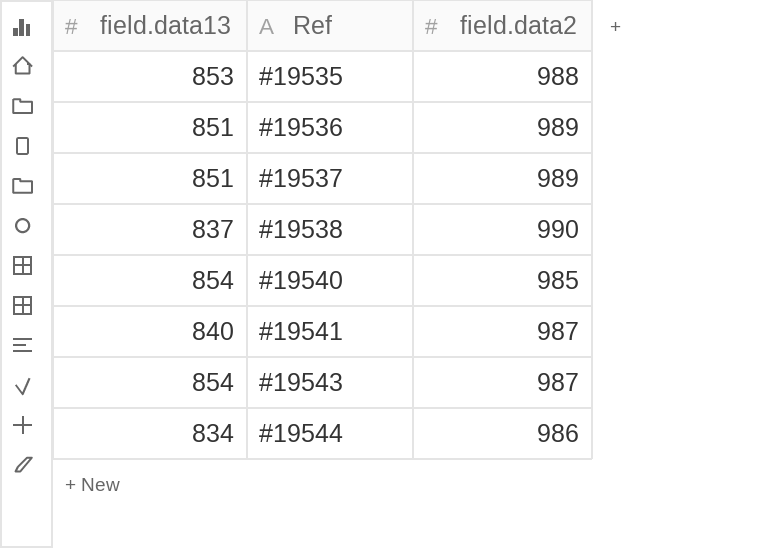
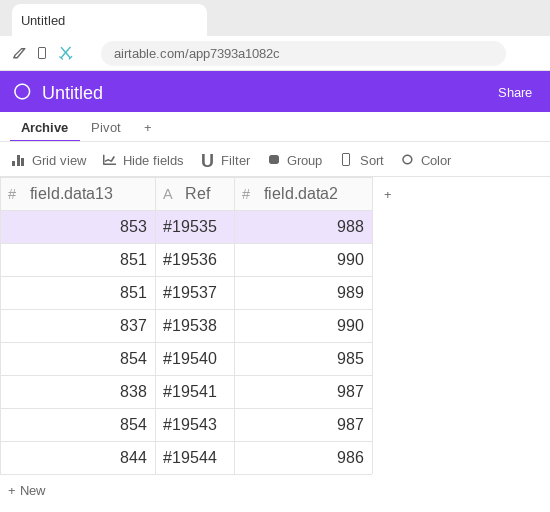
#19536 | field.data2: 989 -> 990
#19541 | field.data13: 840 -> 838
#19544 | field.data13: 834 -> 844

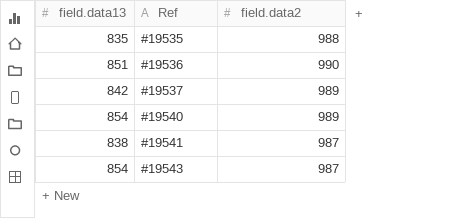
row #19538: 837 | 990 -> none
row #19544: 844 | 986 -> none
#19535 | field.data13: 853 -> 835
#19537 | field.data13: 851 -> 842
#19540 | field.data2: 985 -> 989

